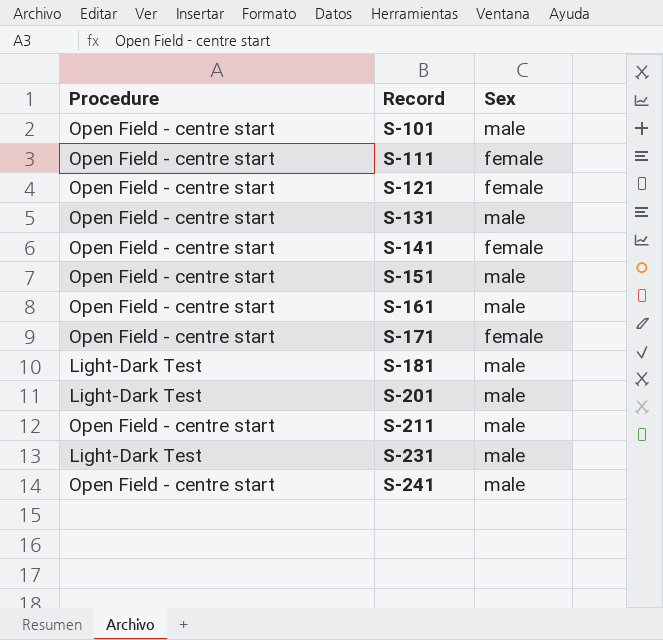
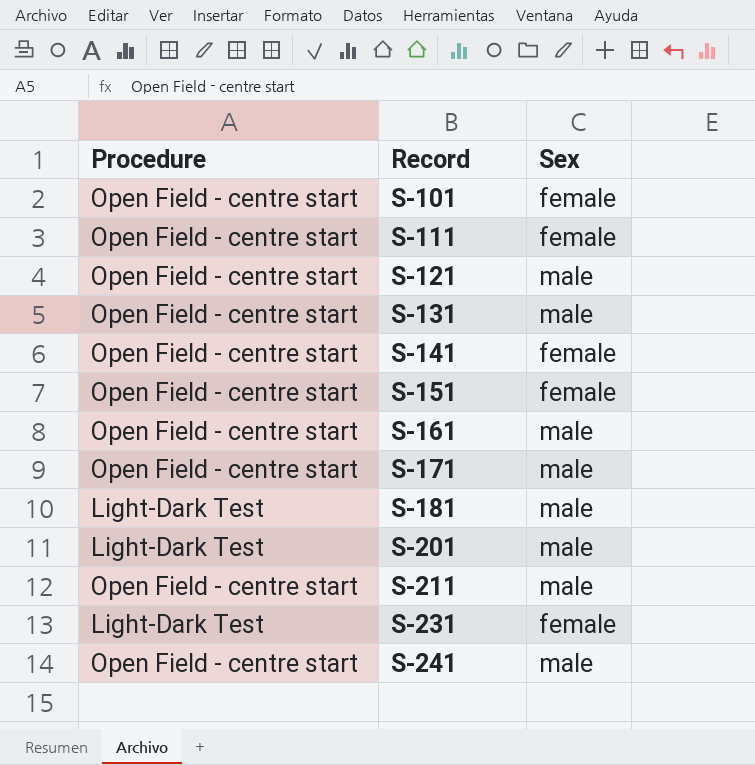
S-101 | Sex: male -> female
S-121 | Sex: female -> male
S-151 | Sex: male -> female
S-171 | Sex: female -> male
S-231 | Sex: male -> female

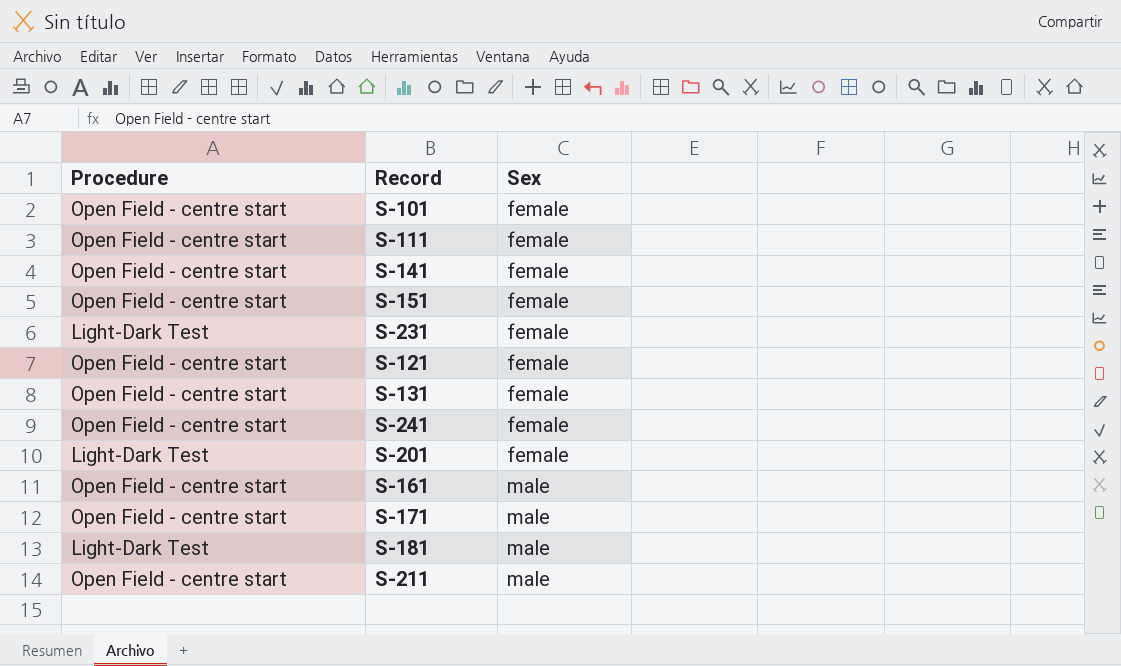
row order: Record ascending -> Sex ascending
S-121 | Sex: male -> female
S-131 | Sex: male -> female
S-241 | Sex: male -> female
S-201 | Sex: male -> female

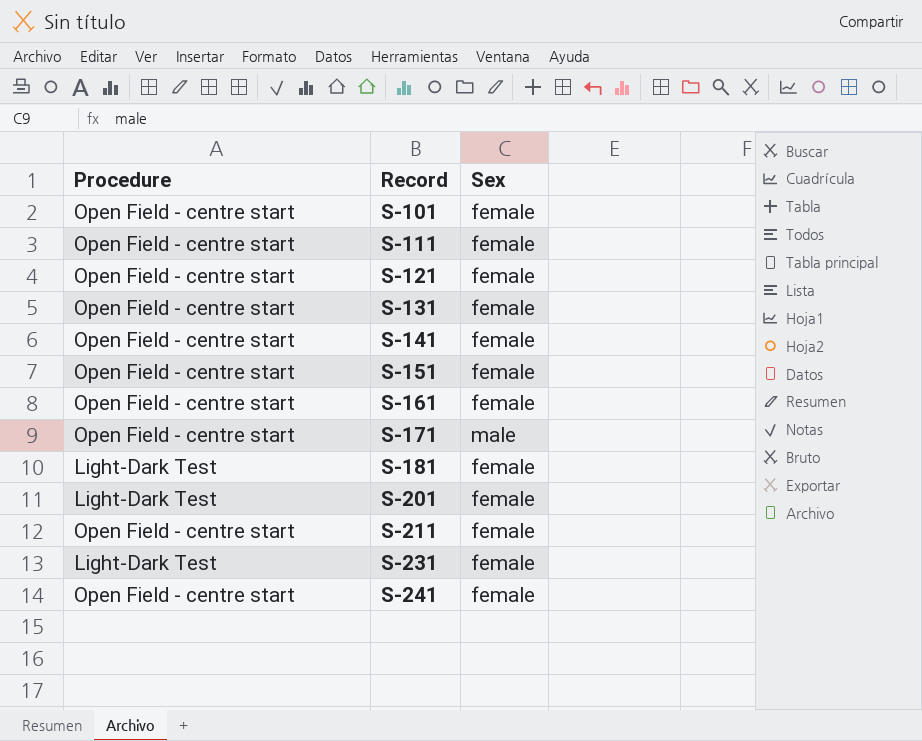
row order: Sex ascending -> Record ascending
S-161 | Sex: male -> female
S-181 | Sex: male -> female
S-211 | Sex: male -> female

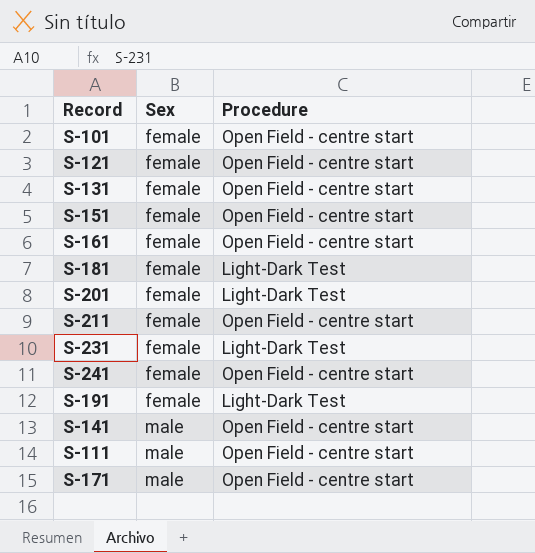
row order: Record ascending -> Sex ascending
column Procedure | position: 1 -> 3
row S-191: none -> female | Light-Dark Test
S-141 | Sex: female -> male
S-111 | Sex: female -> male

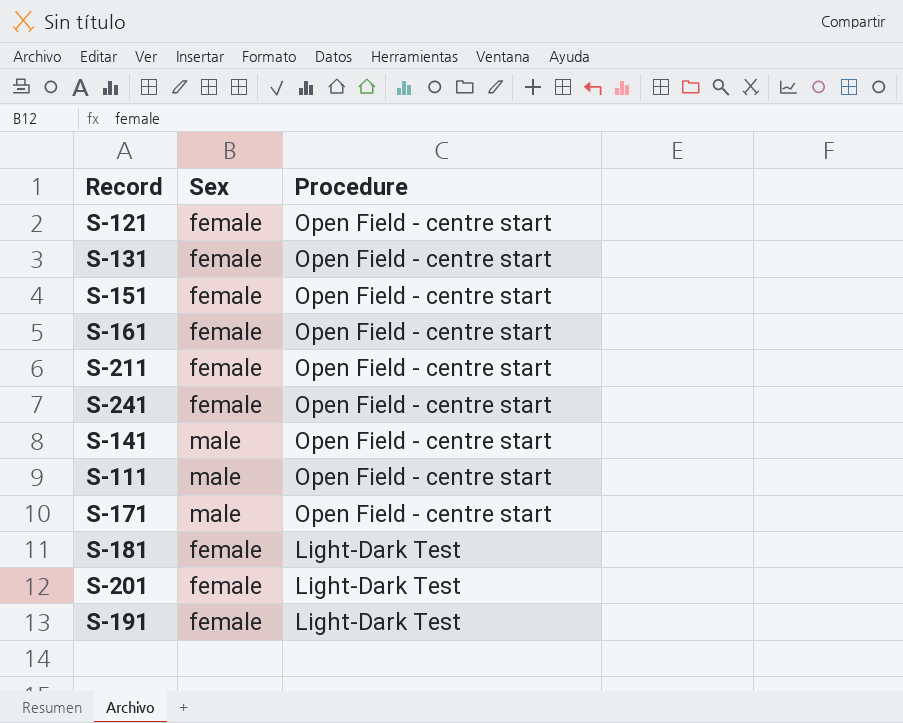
row order: Sex ascending -> Procedure descending
row S-101: female | Open Field - centre start -> none
row S-231: female | Light-Dark Test -> none

